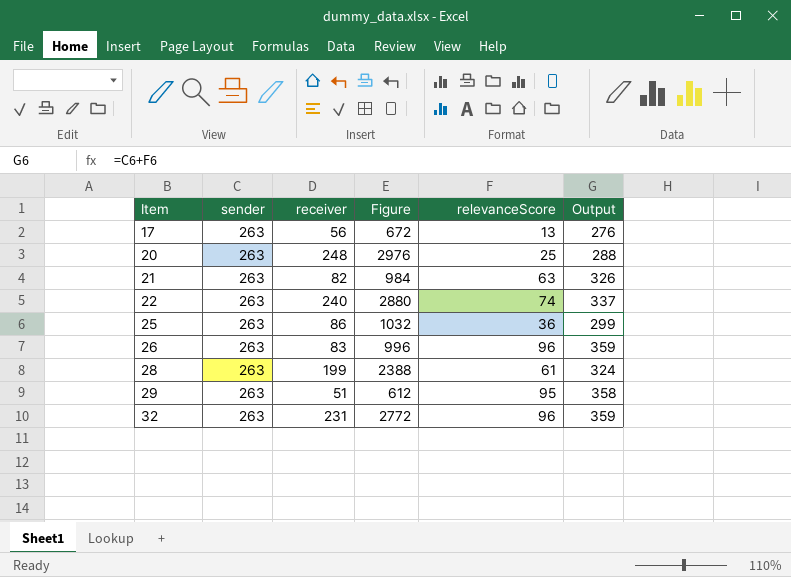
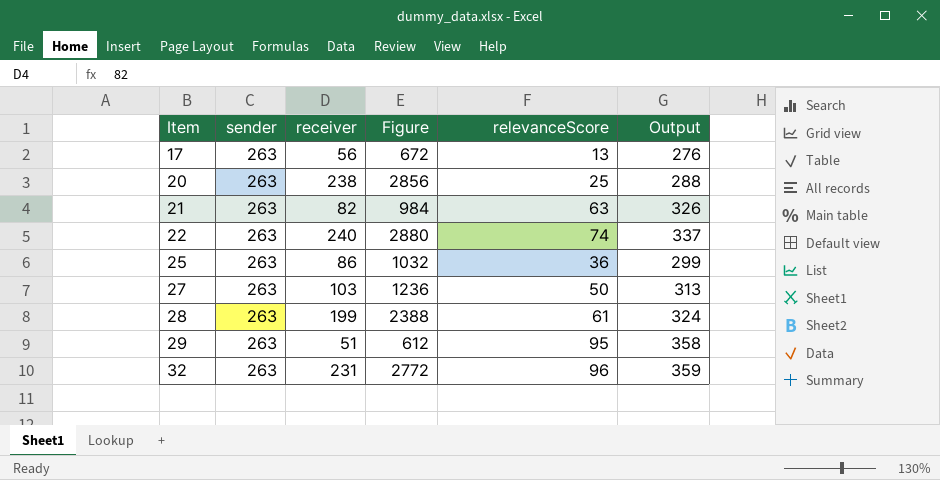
row 26: 263 | 83 | 996 | 96 | 359 -> none
20 | receiver: 248 -> 238
20 | Figure: 2976 -> 2856
row 27: none -> 263 | 103 | 1236 | 50 | 313

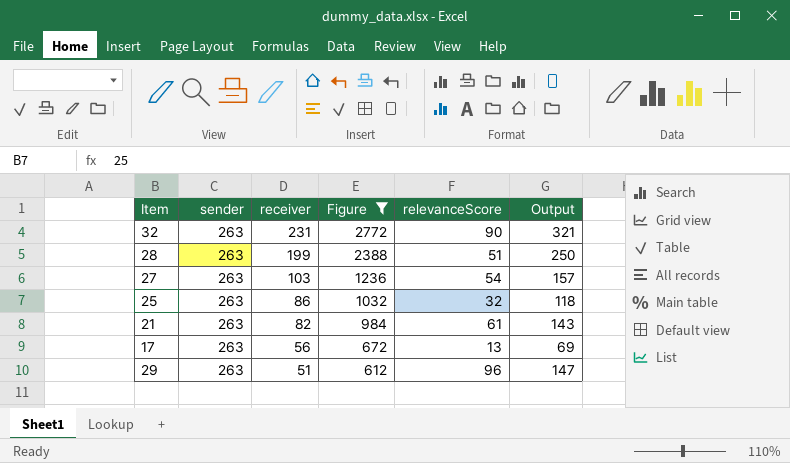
filter: none -> Figure <= 2772
row order: Item ascending -> receiver descending
column Output | formula: [sender] + [relevanceScore] -> [receiver] + [relevanceScore]
32 | relevanceScore: 96 -> 90
28 | relevanceScore: 61 -> 51
27 | relevanceScore: 50 -> 54
25 | relevanceScore: 36 -> 32
21 | relevanceScore: 63 -> 61
29 | relevanceScore: 95 -> 96

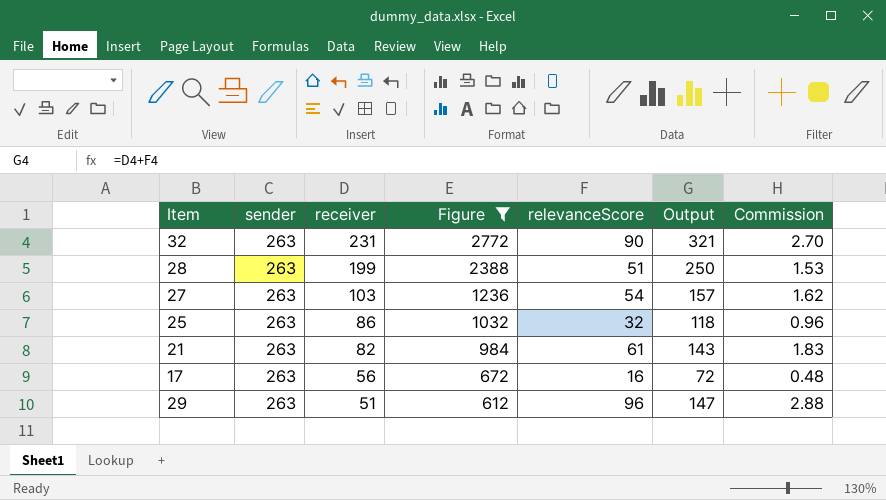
column Commission | formula: none -> [relevanceScore] * 0.03
17 | relevanceScore: 13 -> 16
17 | Output: 69 -> 72

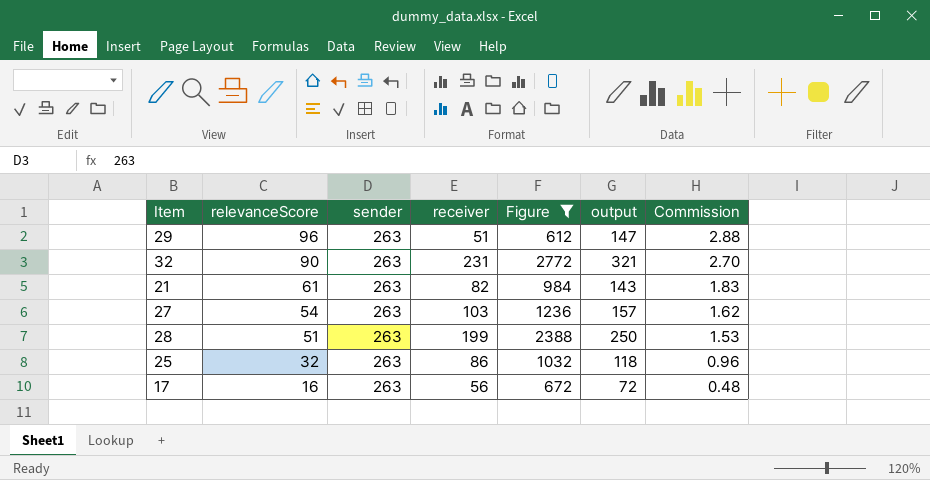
row order: receiver descending -> relevanceScore descending
column relevanceScore | position: 5 -> 2
column name: Output -> output

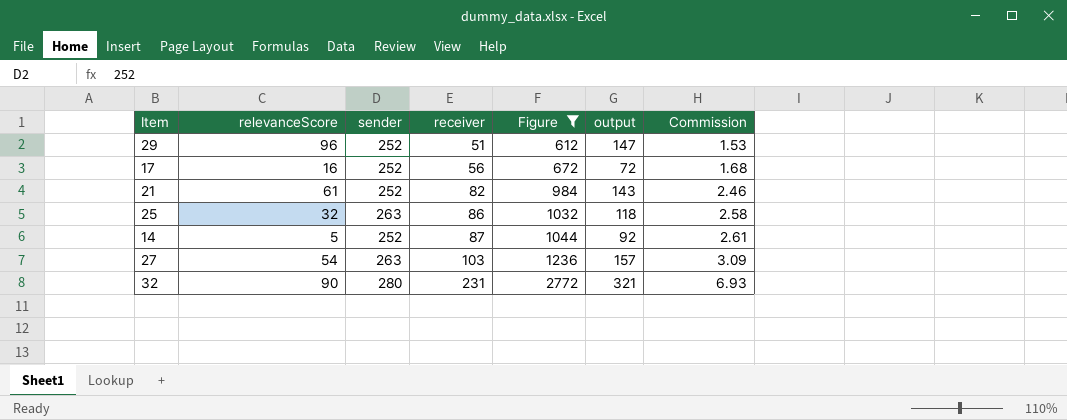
row order: relevanceScore descending -> receiver ascending
column Commission | formula: [relevanceScore] * 0.03 -> [receiver] * 0.03
row 28: 51 | 263 | 199 | 2388 | 250 | 1.53 -> none
29 | sender: 263 -> 252
17 | sender: 263 -> 252
21 | sender: 263 -> 252
row 14: none -> 5 | 252 | 87 | 1044 | 92 | 2.61
32 | sender: 263 -> 280

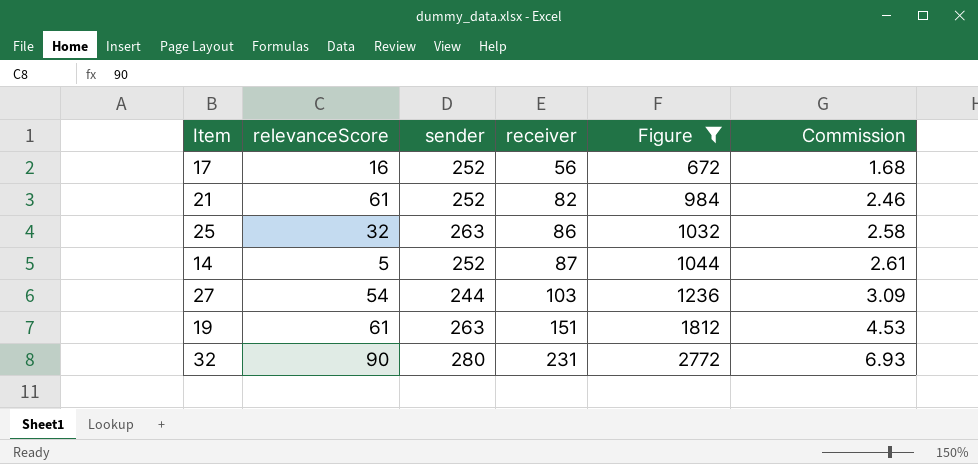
column output | formula: [relevanceScore] + [receiver] -> none
row 29: 96 | 252 | 51 | 612 | 147 | 1.53 -> none
27 | sender: 263 -> 244
row 19: none -> 61 | 263 | 151 | 1812 | 4.53

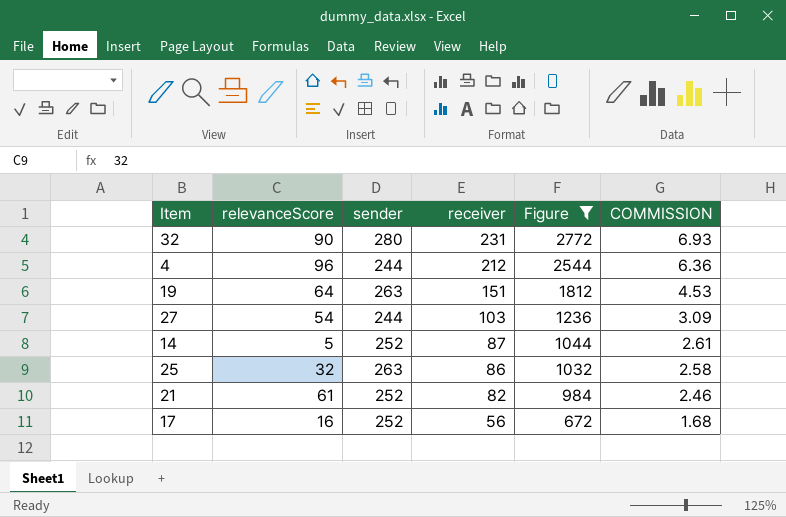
row order: receiver ascending -> receiver descending
column name: Commission -> COMMISSION
row 4: none -> 96 | 244 | 212 | 2544 | 6.36
19 | relevanceScore: 61 -> 64

